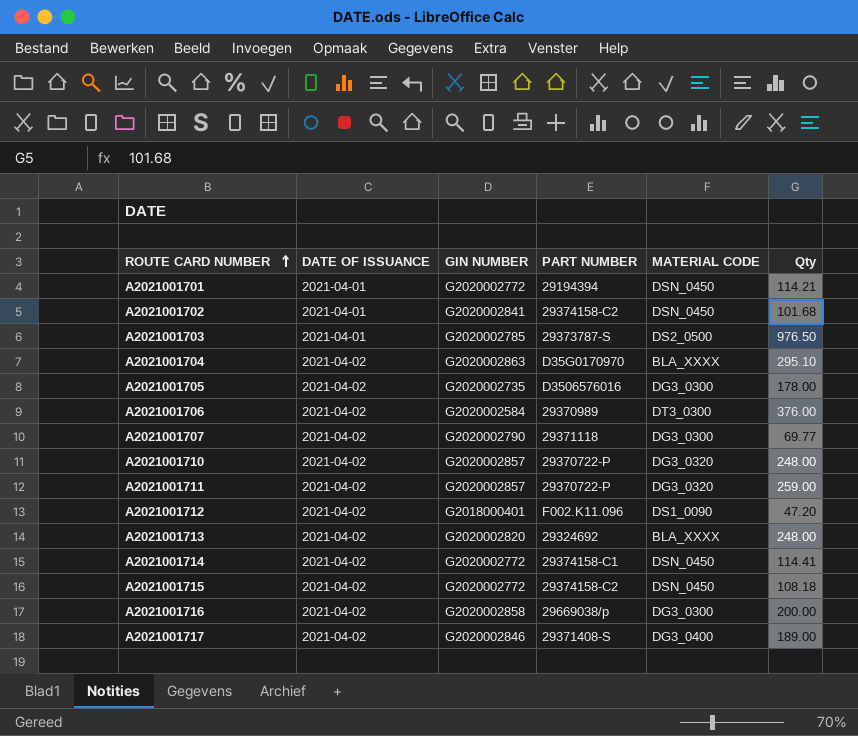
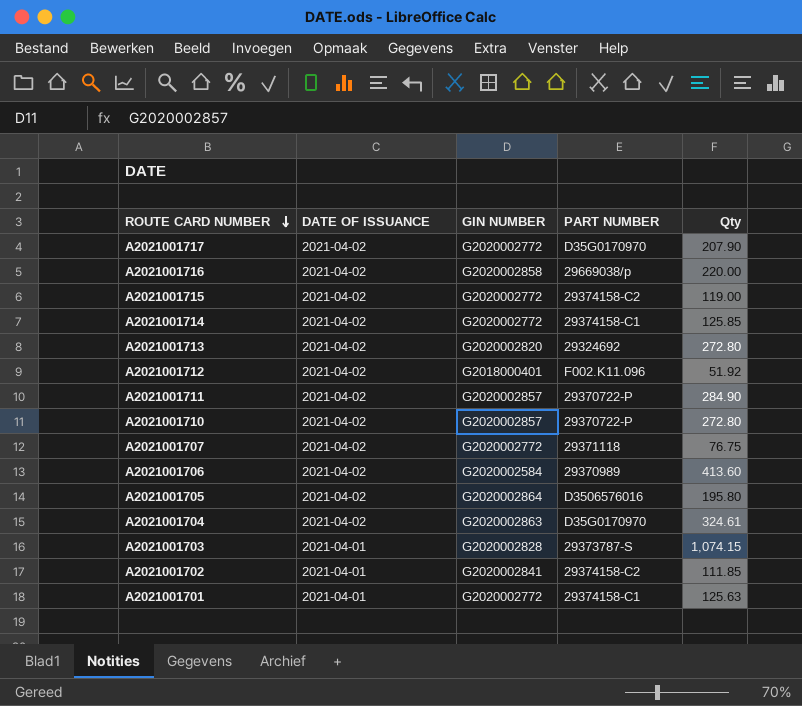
row order: ROUTE CARD NUMBER ascending -> ROUTE CARD NUMBER descending
column MATERIAL CODE | position: 5 -> none
A2021001717 | GIN NUMBER: G2020002846 -> G2020002772
A2021001717 | PART NUMBER: 29371408-S -> D35G0170970
A2021001717 | Qty: 189.00 -> 207.90
A2021001716 | Qty: 200.00 -> 220.00
A2021001715 | Qty: 108.18 -> 119.00
A2021001714 | Qty: 114.41 -> 125.85
A2021001713 | Qty: 248.00 -> 272.80
A2021001712 | Qty: 47.20 -> 51.92
A2021001711 | Qty: 259.00 -> 284.90
A2021001710 | Qty: 248.00 -> 272.80
A2021001707 | GIN NUMBER: G2020002790 -> G2020002772
A2021001707 | Qty: 69.77 -> 76.75
A2021001706 | Qty: 376.00 -> 413.60
A2021001705 | GIN NUMBER: G2020002735 -> G2020002864
A2021001705 | Qty: 178.00 -> 195.80
A2021001704 | Qty: 295.10 -> 324.61
A2021001703 | GIN NUMBER: G2020002785 -> G2020002828
A2021001703 | Qty: 976.50 -> 1,074.15
A2021001702 | Qty: 101.68 -> 111.85
A2021001701 | PART NUMBER: 29194394 -> 29374158-C1
A2021001701 | Qty: 114.21 -> 125.63

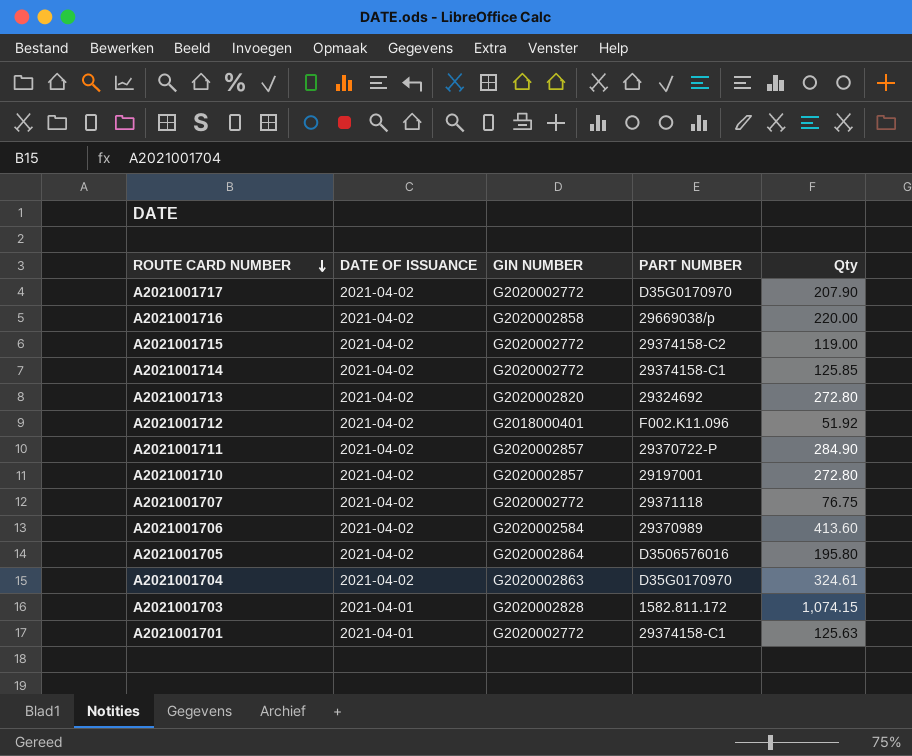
row A2021001702: 2021-04-01 | G2020002841 | 29374158-C2 | 111.85 -> none
A2021001710 | PART NUMBER: 29370722-P -> 29197001
A2021001703 | PART NUMBER: 29373787-S -> 1582.811.172

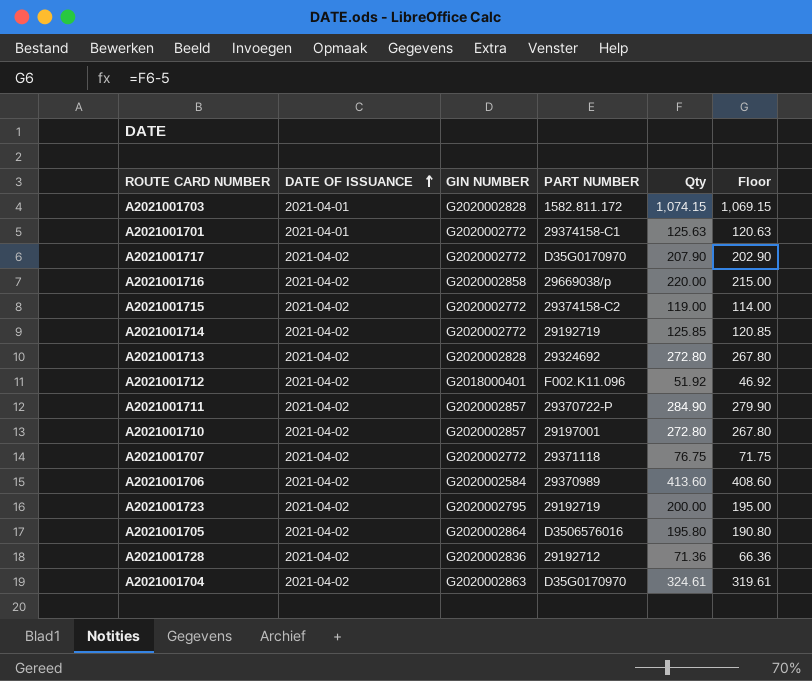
row order: ROUTE CARD NUMBER descending -> DATE OF ISSUANCE ascending
column Floor | formula: none -> [Qty] - 5
A2021001714 | PART NUMBER: 29374158-C1 -> 29192719
A2021001713 | GIN NUMBER: G2020002820 -> G2020002828
row A2021001723: none -> 2021-04-02 | G2020002795 | 29192719 | 200.00 | 195.00
row A2021001728: none -> 2021-04-02 | G2020002836 | 29192712 | 71.36 | 66.36

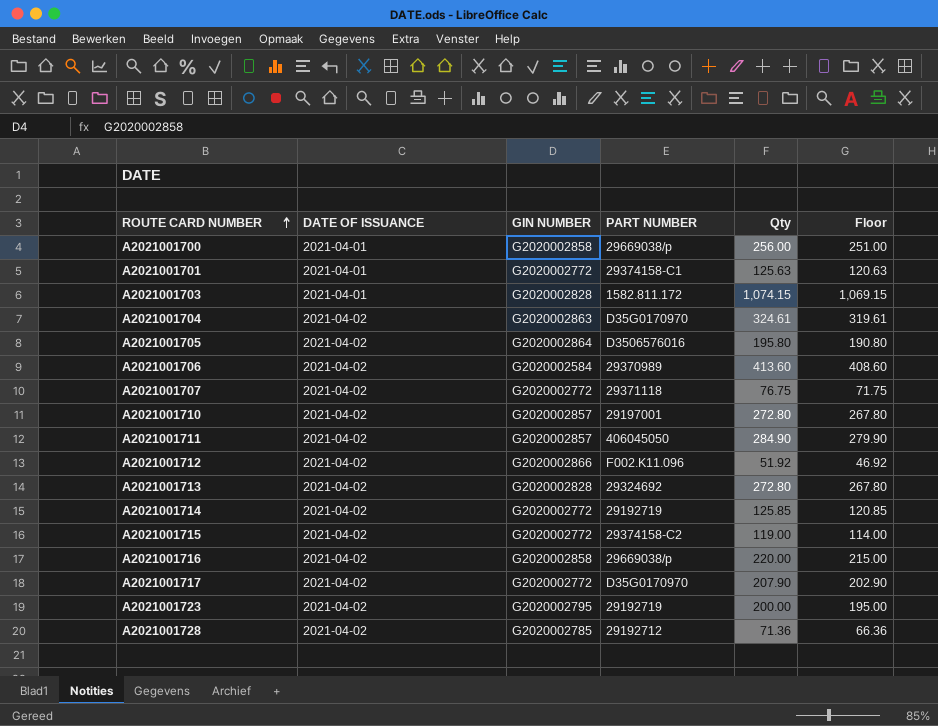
row order: DATE OF ISSUANCE ascending -> ROUTE CARD NUMBER ascending
row A2021001700: none -> 2021-04-01 | G2020002858 | 29669038/p | 256.00 | 251.00
A2021001711 | PART NUMBER: 29370722-P -> 406045050
A2021001712 | GIN NUMBER: G2018000401 -> G2020002866
A2021001728 | GIN NUMBER: G2020002836 -> G2020002785

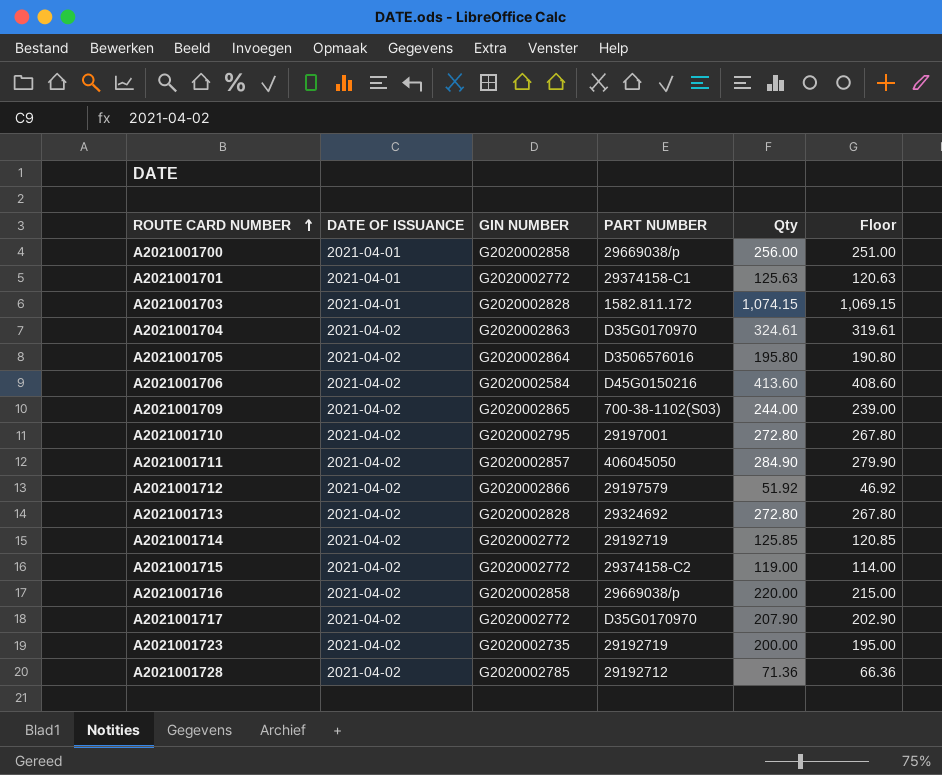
row A2021001707: 2021-04-02 | G2020002772 | 29371118 | 76.75 | 71.75 -> none
A2021001706 | PART NUMBER: 29370989 -> D45G0150216
row A2021001709: none -> 2021-04-02 | G2020002865 | 700-38-1102(S03) | 244.00 | 239.00
A2021001710 | GIN NUMBER: G2020002857 -> G2020002795
A2021001712 | PART NUMBER: F002.K11.096 -> 29197579
A2021001723 | GIN NUMBER: G2020002795 -> G2020002735

